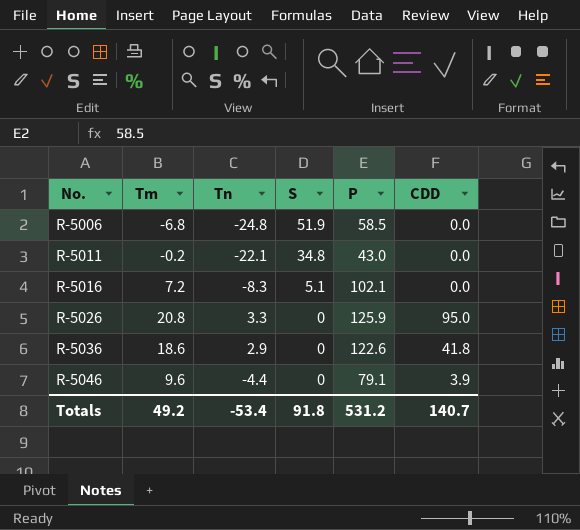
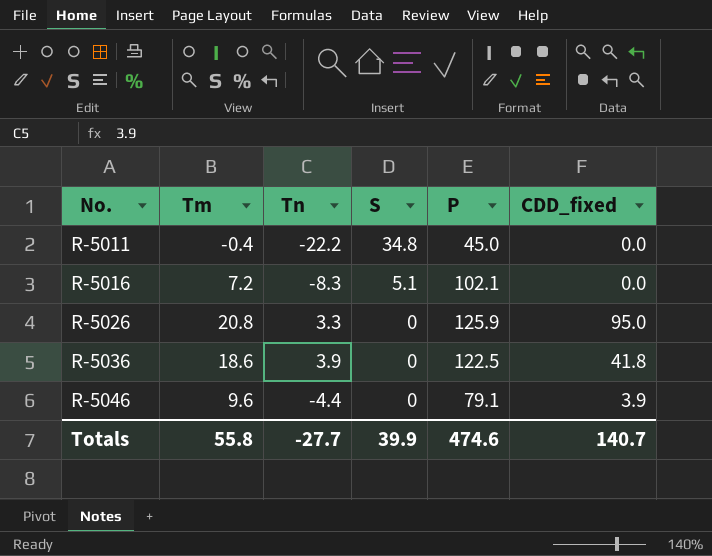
column name: CDD -> CDD_fixed
row R-5006: -6.8 | -24.8 | 51.9 | 58.5 | 0.0 -> none
R-5011 | Tm: -0.2 -> -0.4
R-5011 | Tn: -22.1 -> -22.2
R-5011 | P: 43.0 -> 45.0
R-5036 | Tn: 2.9 -> 3.9
R-5036 | P: 122.6 -> 122.5
Totals | Tm: 49.2 -> 55.8
Totals | Tn: -53.4 -> -27.7
Totals | S: 91.8 -> 39.9
Totals | P: 531.2 -> 474.6

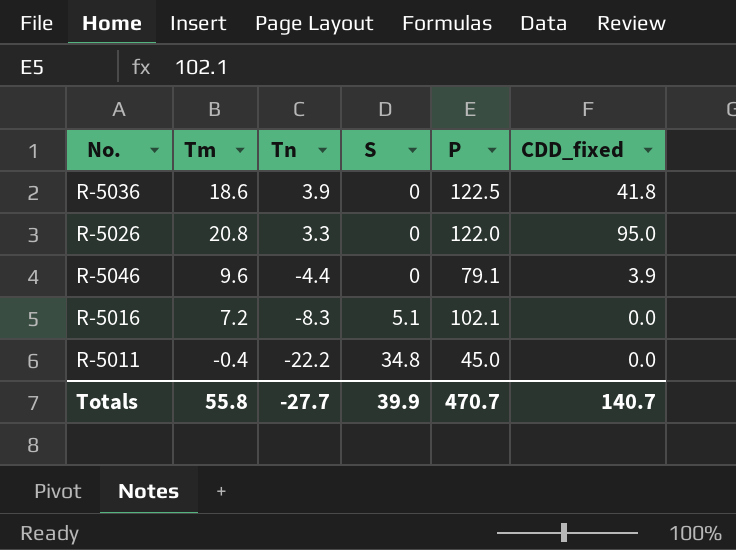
row order: No. ascending -> Tn descending
R-5026 | P: 125.9 -> 122.0
Totals | P: 474.6 -> 470.7

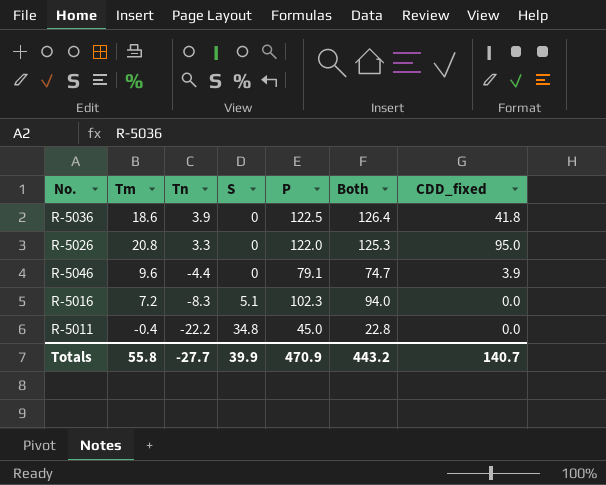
column Both | formula: none -> [Tn] + [P]
R-5016 | P: 102.1 -> 102.3
Totals | P: 470.7 -> 470.9

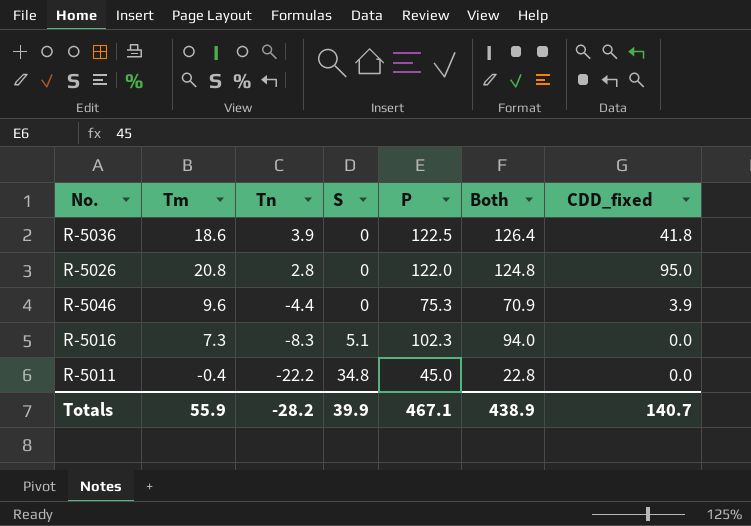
R-5026 | Tn: 3.3 -> 2.8
R-5026 | Both: 125.3 -> 124.8
R-5046 | P: 79.1 -> 75.3
R-5046 | Both: 74.7 -> 70.9
R-5016 | Tm: 7.2 -> 7.3
Totals | Tm: 55.8 -> 55.9
Totals | Tn: -27.7 -> -28.2
Totals | P: 470.9 -> 467.1
Totals | Both: 443.2 -> 438.9

